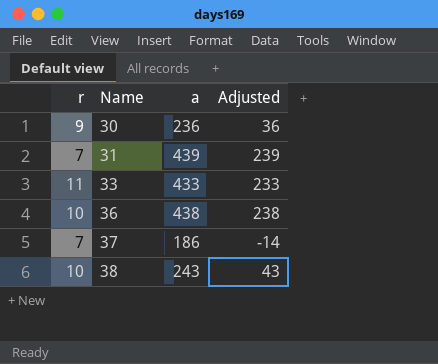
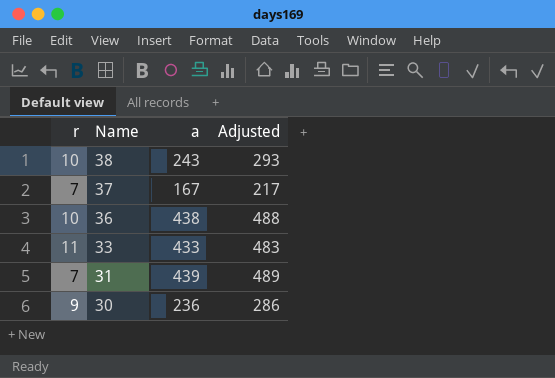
row order: Name ascending -> Name descending
column Adjusted | formula: [a] - 200 -> [a] + 50
37 | a: 186 -> 167

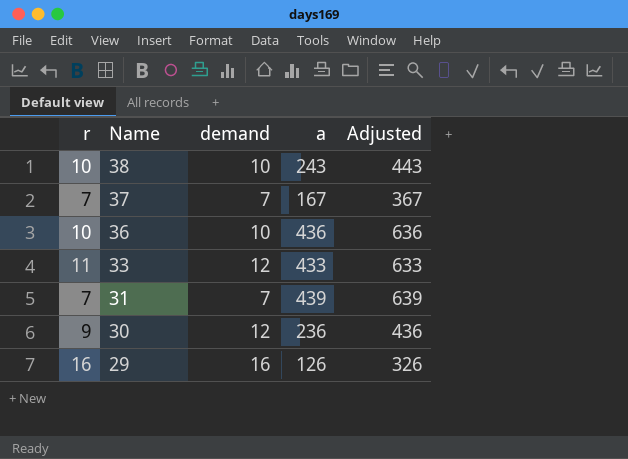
column demand | position: none -> 3
column Adjusted | formula: [a] + 50 -> [a] + 200
36 | a: 438 -> 436
row 29: none -> 16 | 16 | 126 | 326

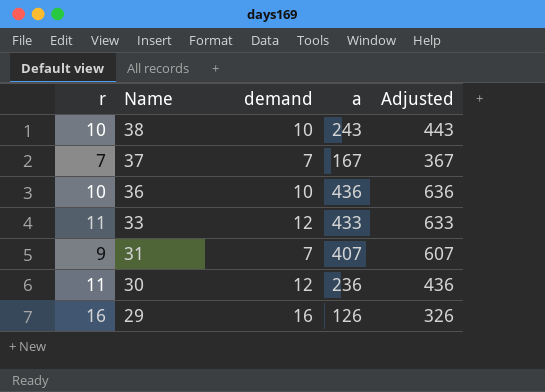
31 | r: 7 -> 9
31 | a: 439 -> 407
31 | Adjusted: 639 -> 607
30 | r: 9 -> 11

